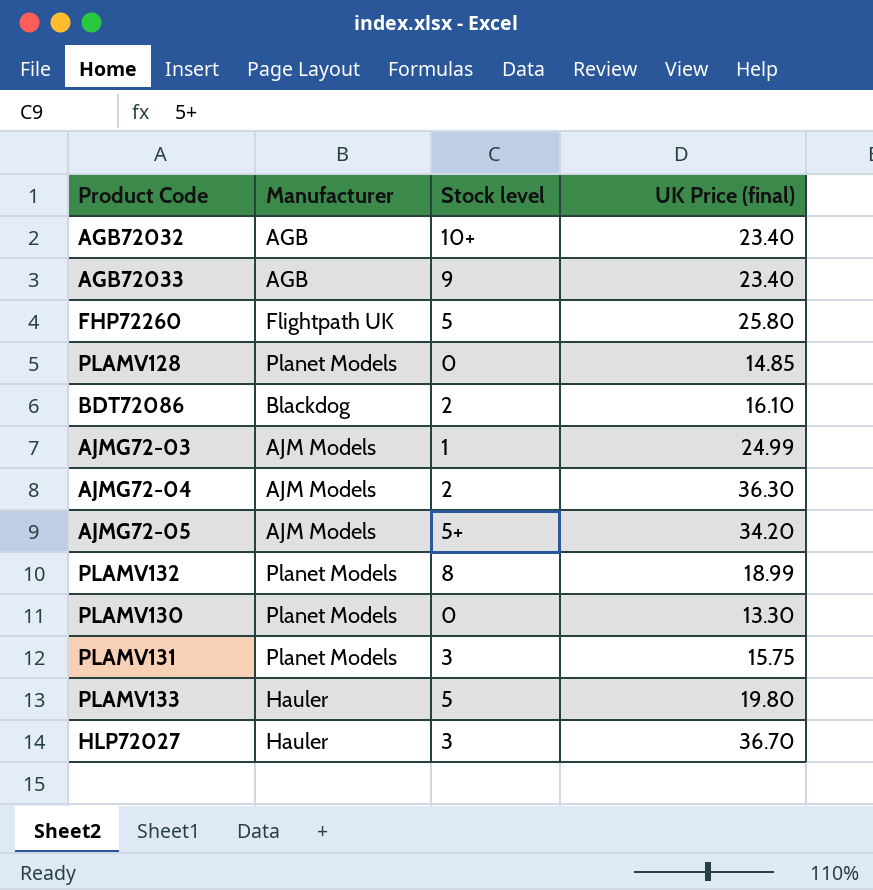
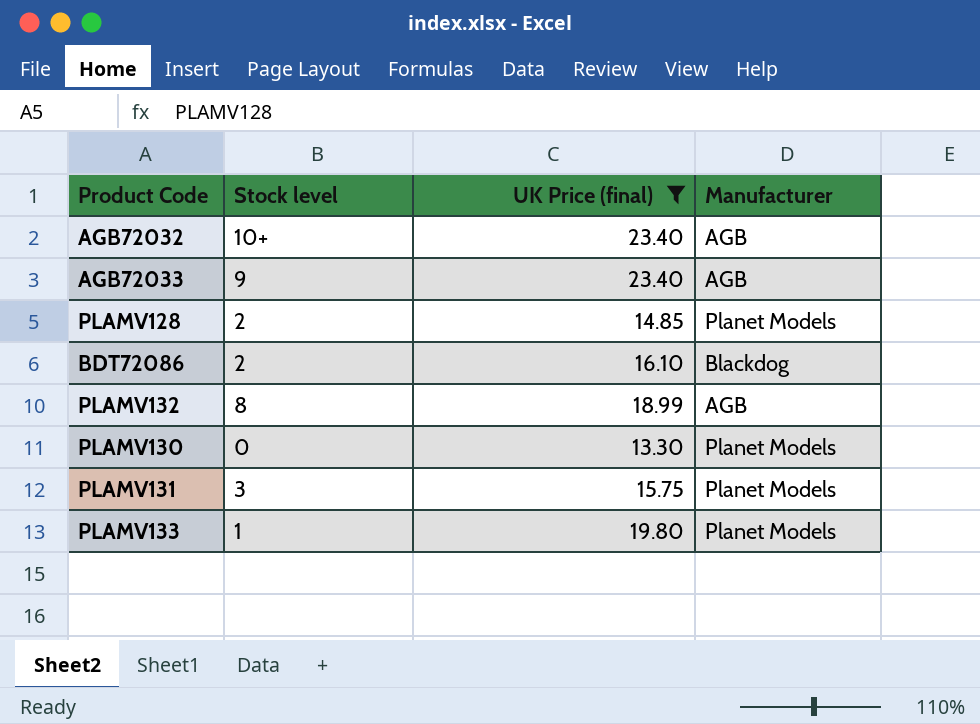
filter: none -> UK Price (final) <= 23.40
column Manufacturer | position: 2 -> 4
PLAMV128 | Stock level: 0 -> 2
PLAMV132 | Manufacturer: Planet Models -> AGB
PLAMV133 | Stock level: 5 -> 1
PLAMV133 | Manufacturer: Hauler -> Planet Models

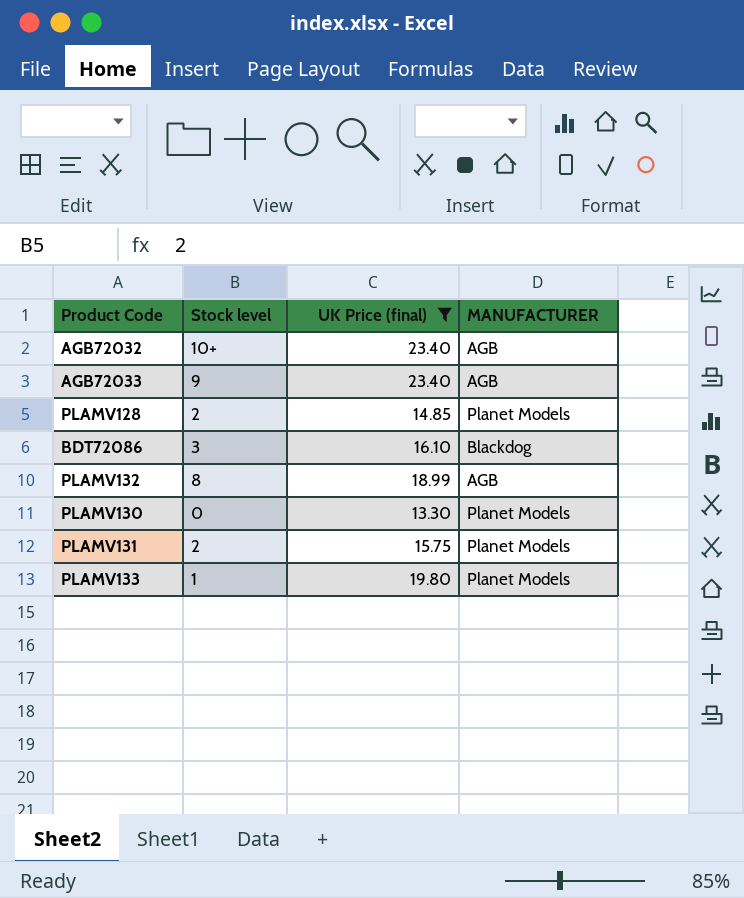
column name: Manufacturer -> MANUFACTURER
BDT72086 | Stock level: 2 -> 3
PLAMV131 | Stock level: 3 -> 2

